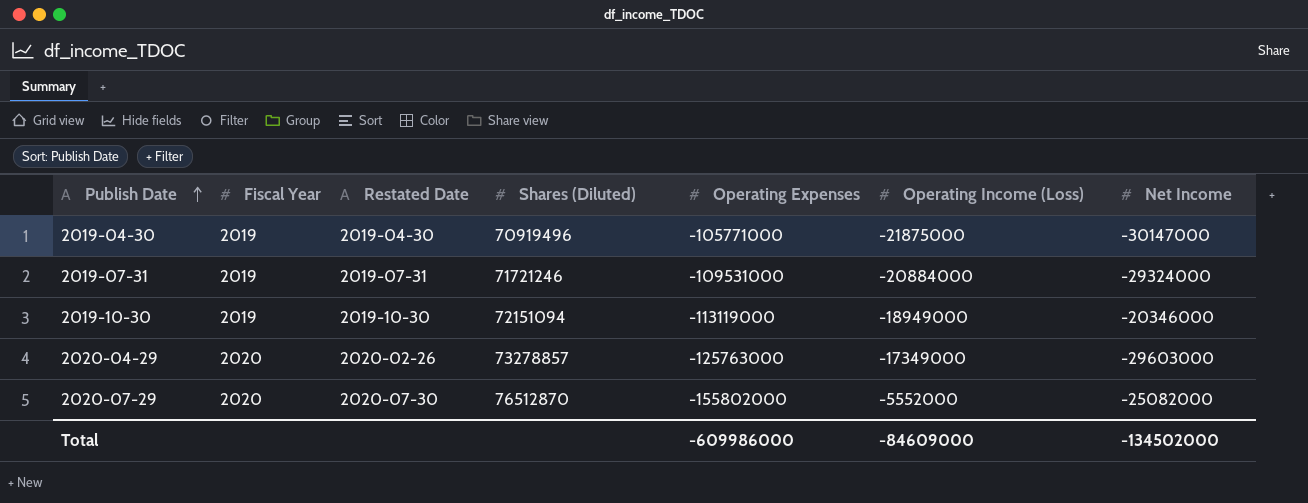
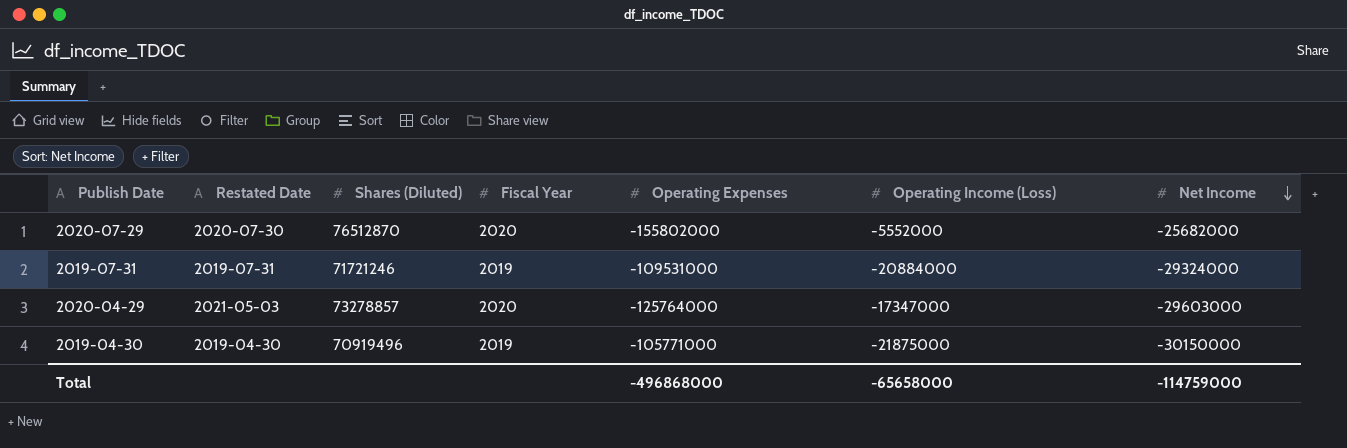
row order: Publish Date ascending -> Net Income descending
column Fiscal Year | position: 2 -> 4
row 2019-10-30: 2019 | 2019-10-30 | 72151094 | -113119000 | -18949000 | -20346000 -> none
2020-07-29 | Net Income: -25082000 -> -25682000
2020-04-29 | Restated Date: 2020-02-26 -> 2021-05-03
2020-04-29 | Operating Expenses: -125763000 -> -125764000
2020-04-29 | Operating Income (Loss): -17349000 -> -17347000
2019-04-30 | Net Income: -30147000 -> -30150000
Total | Operating Expenses: -609986000 -> -496868000
Total | Operating Income (Loss): -84609000 -> -65658000
Total | Net Income: -134502000 -> -114759000

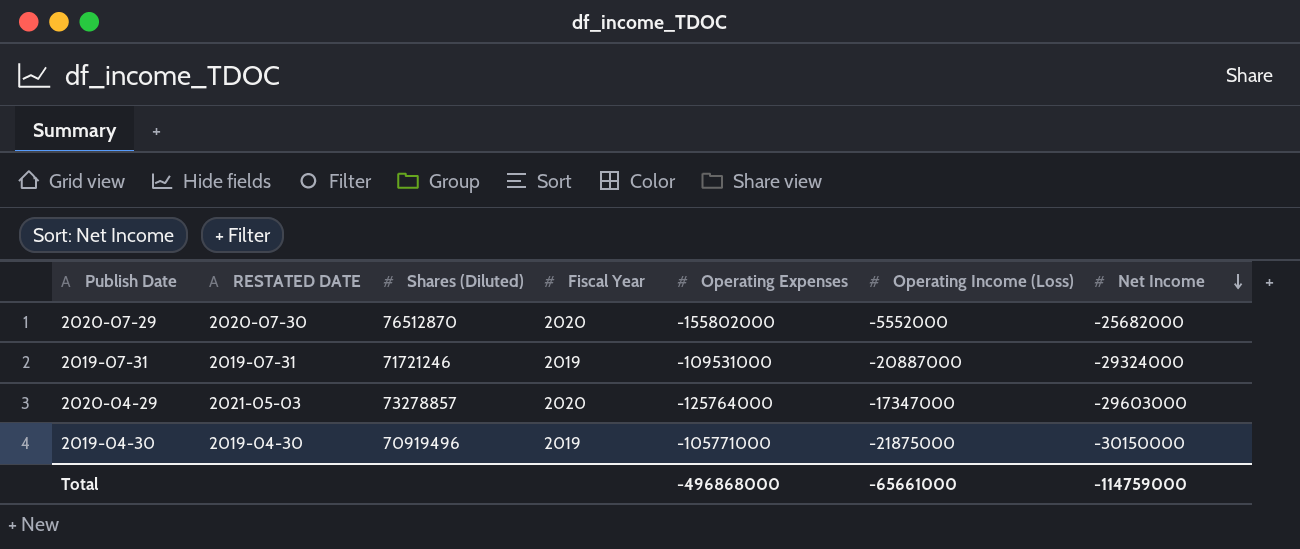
column name: Restated Date -> RESTATED DATE
2019-07-31 | Operating Income (Loss): -20884000 -> -20887000
Total | Operating Income (Loss): -65658000 -> -65661000

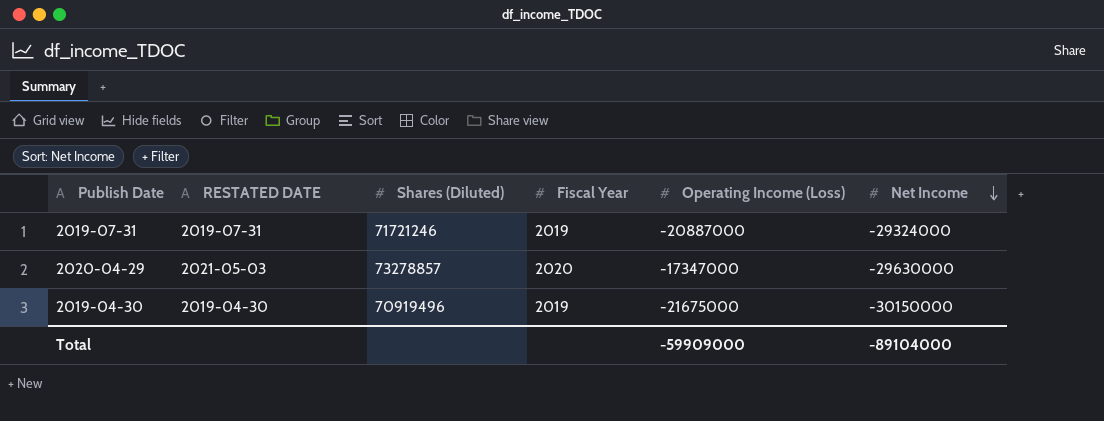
column Operating Expenses | position: 5 -> none
row 2020-07-29: 2020-07-30 | 76512870 | 2020 | -155802000 | -5552000 | -25682000 -> none
2020-04-29 | Net Income: -29603000 -> -29630000
2019-04-30 | Operating Income (Loss): -21875000 -> -21675000
Total | Operating Income (Loss): -65661000 -> -59909000
Total | Net Income: -114759000 -> -89104000

